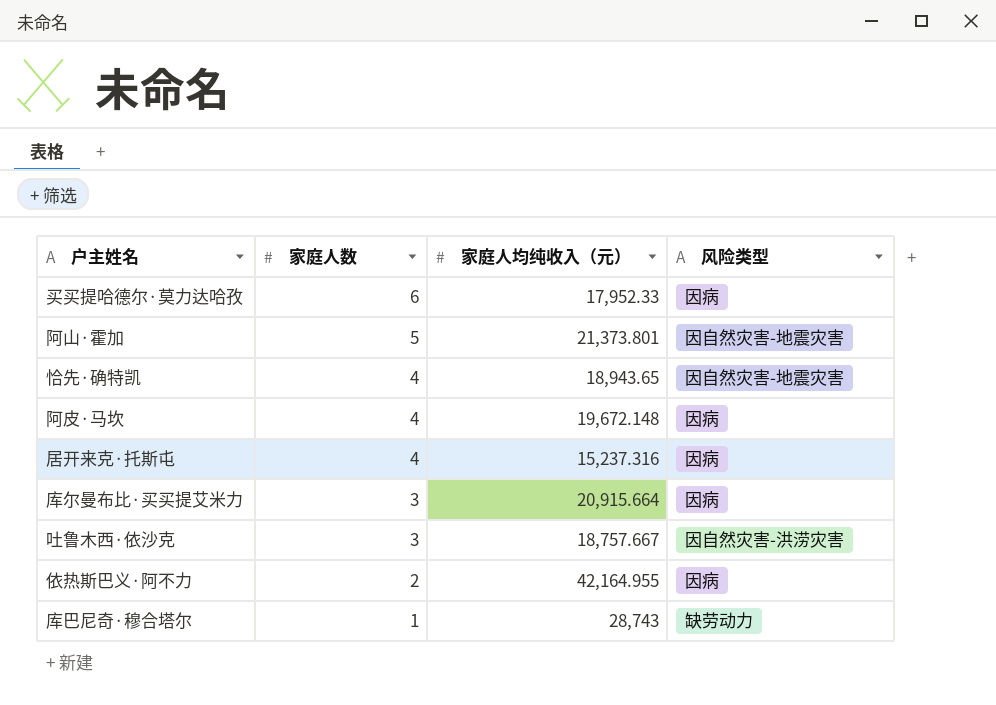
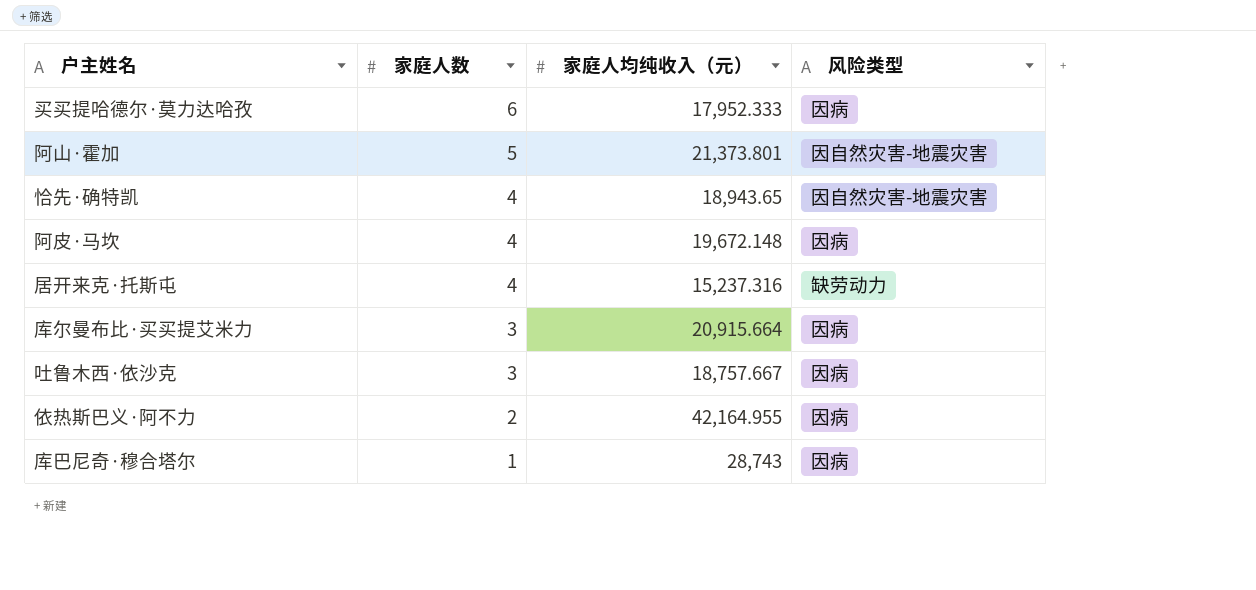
买买提哈德尔·莫力达哈孜 | 家庭人均纯收入（元）: 17,952.33 -> 17,952.333
居开来克·托斯屯 | 风险类型: 因病 -> 缺劳动力
吐鲁木西·依沙克 | 风险类型: 因自然灾害-洪涝灾害 -> 因病
库巴尼奇·穆合塔尔 | 风险类型: 缺劳动力 -> 因病

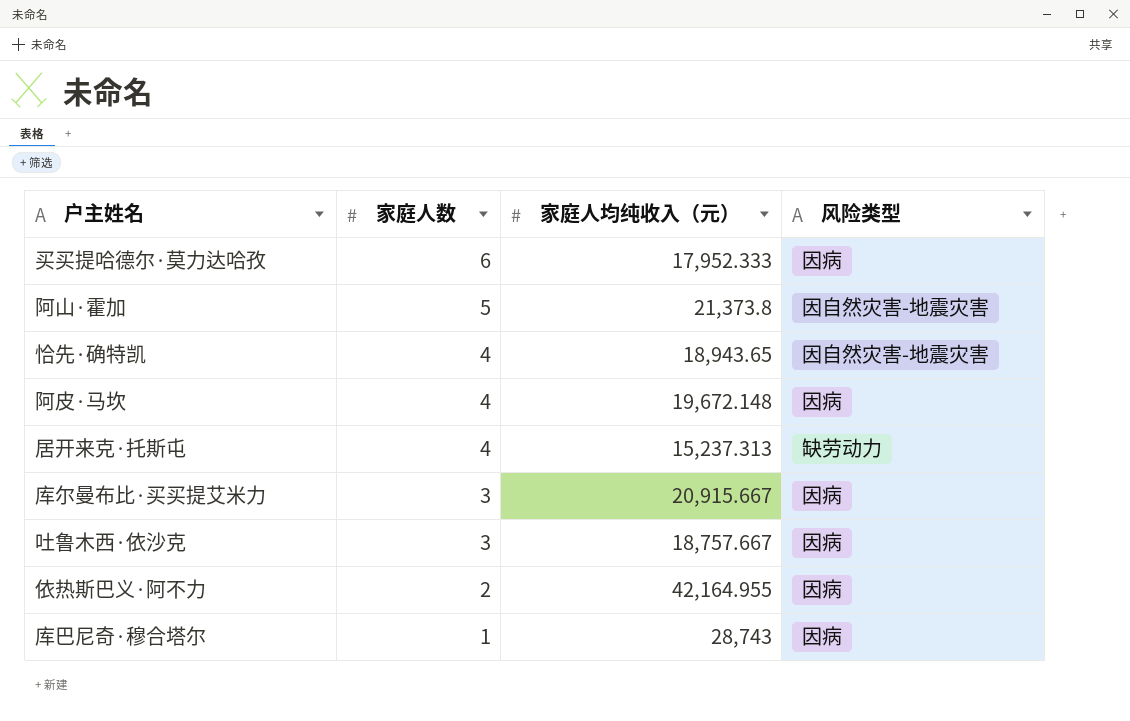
阿山·霍加 | 家庭人均纯收入（元）: 21,373.801 -> 21,373.8
居开来克·托斯屯 | 家庭人均纯收入（元）: 15,237.316 -> 15,237.313
库尔曼布比·买买提艾米力 | 家庭人均纯收入（元）: 20,915.664 -> 20,915.667

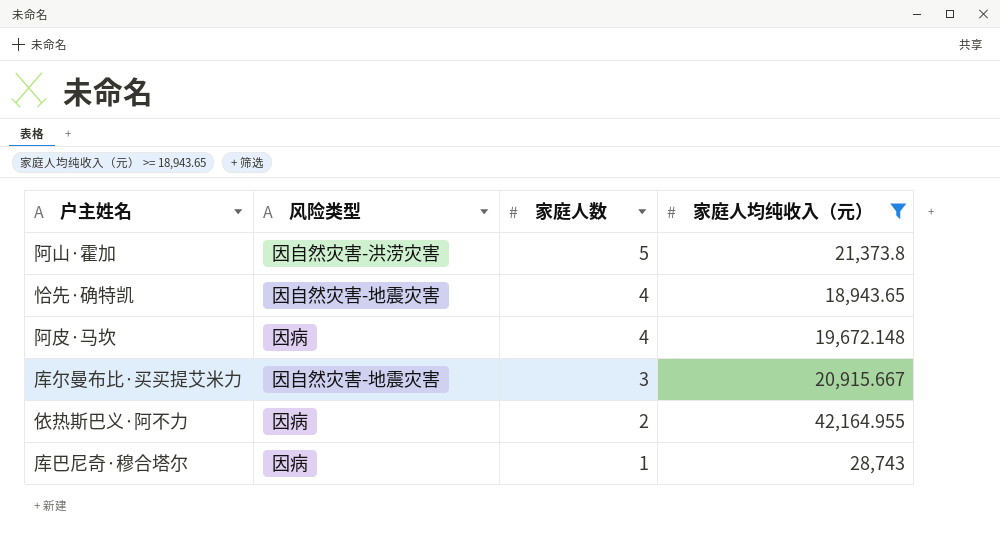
filter: none -> 家庭人均纯收入（元） >= 18,943.65
column 风险类型 | position: 4 -> 2
阿山·霍加 | 风险类型: 因自然灾害-地震灾害 -> 因自然灾害-洪涝灾害
库尔曼布比·买买提艾米力 | 风险类型: 因病 -> 因自然灾害-地震灾害

